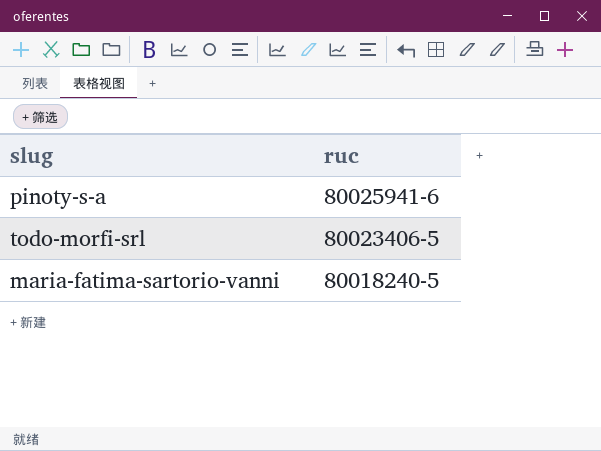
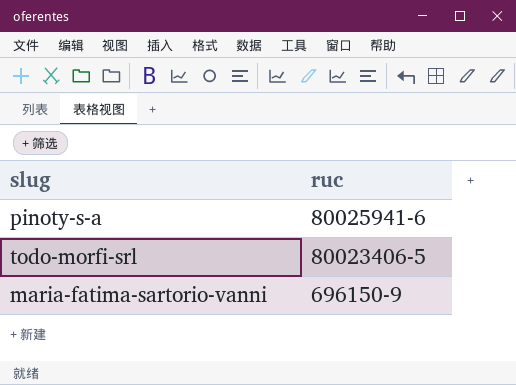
maria-fatima-sartorio-vanni | ruc: 80018240-5 -> 696150-9

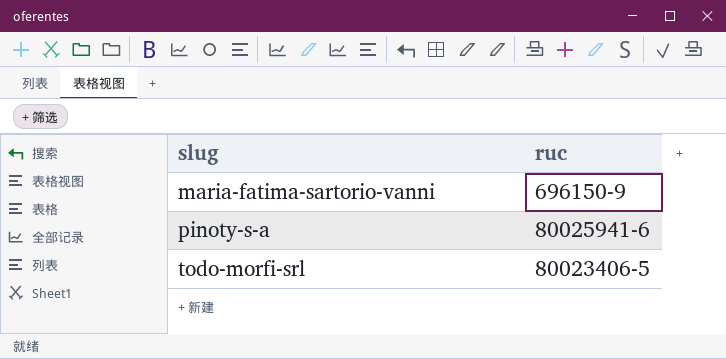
row order: ruc descending -> slug ascending

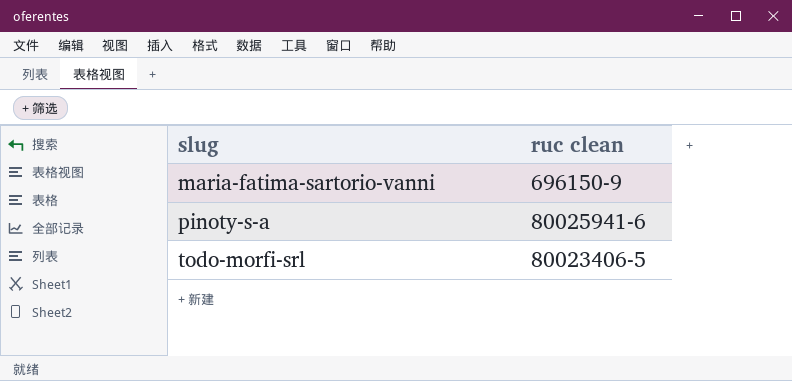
column name: ruc -> ruc clean

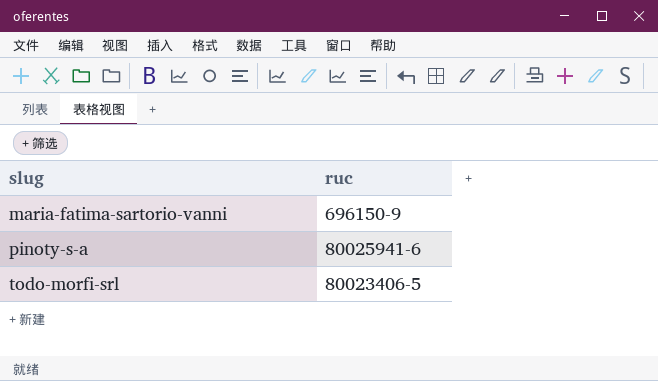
column name: ruc clean -> ruc

